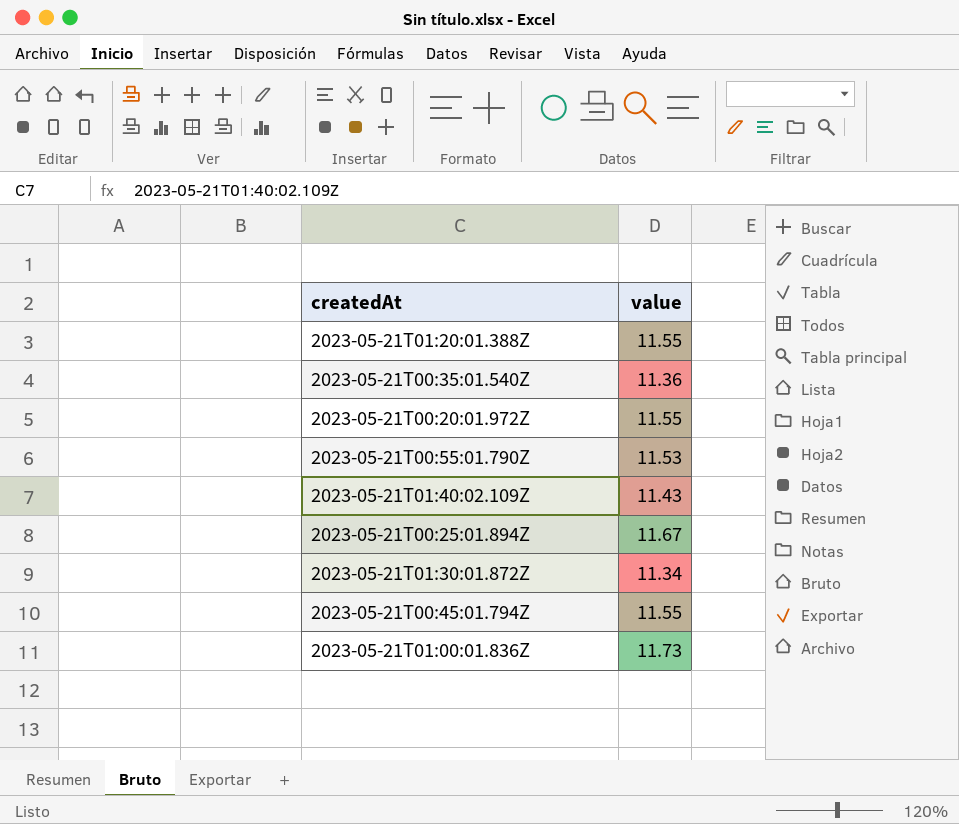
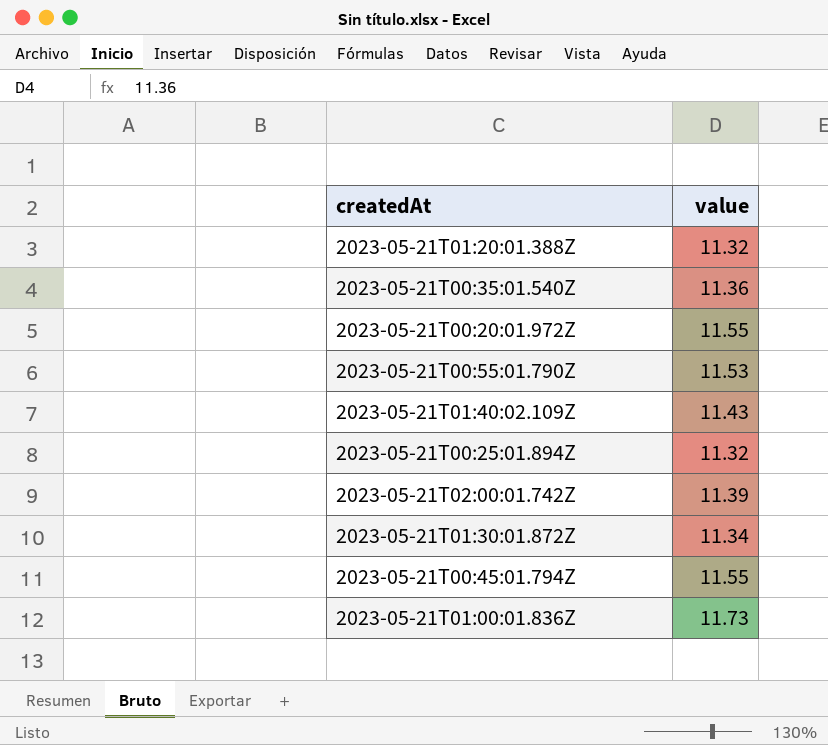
2023-05-21T01:20:01.388Z | value: 11.55 -> 11.32
2023-05-21T00:25:01.894Z | value: 11.67 -> 11.32
row 2023-05-21T02:00:01.742Z: none -> 11.39

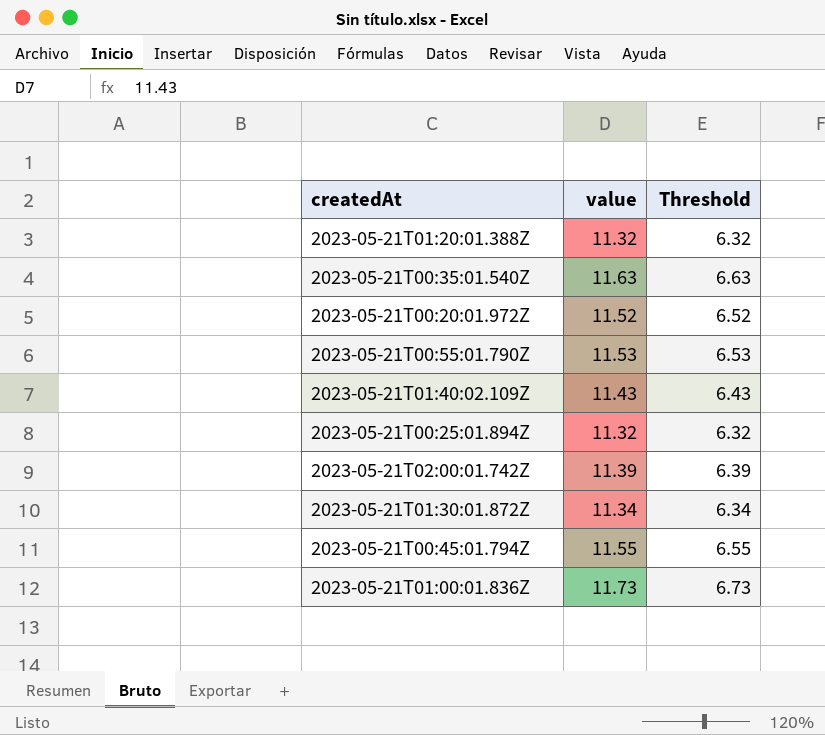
column Threshold | formula: none -> [value] - 5
2023-05-21T00:35:01.540Z | value: 11.36 -> 11.63
2023-05-21T00:20:01.972Z | value: 11.55 -> 11.52

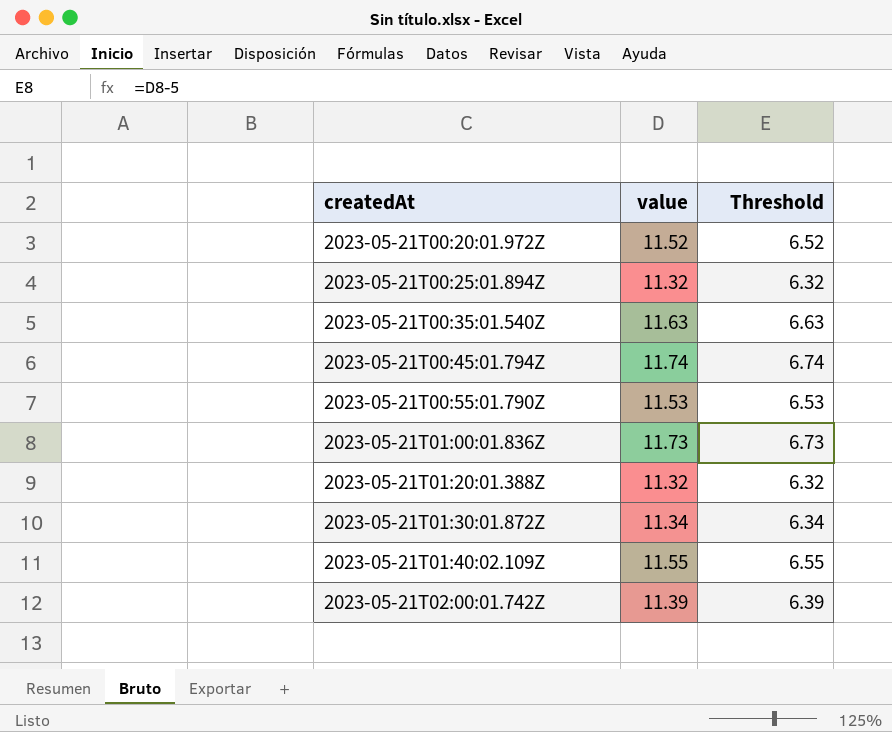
row order: none -> createdAt ascending
2023-05-21T00:45:01.794Z | value: 11.55 -> 11.74
2023-05-21T00:45:01.794Z | Threshold: 6.55 -> 6.74
2023-05-21T01:40:02.109Z | value: 11.43 -> 11.55
2023-05-21T01:40:02.109Z | Threshold: 6.43 -> 6.55

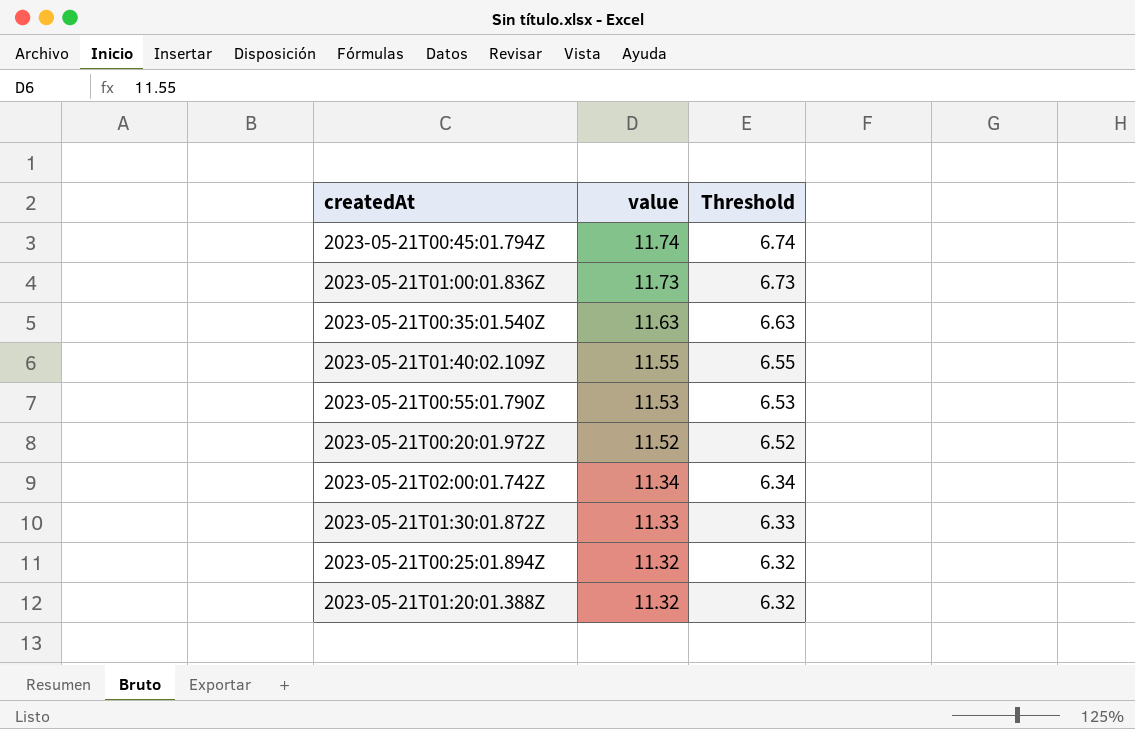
row order: createdAt ascending -> value descending
2023-05-21T02:00:01.742Z | value: 11.39 -> 11.34
2023-05-21T02:00:01.742Z | Threshold: 6.39 -> 6.34
2023-05-21T01:30:01.872Z | value: 11.34 -> 11.33
2023-05-21T01:30:01.872Z | Threshold: 6.34 -> 6.33

